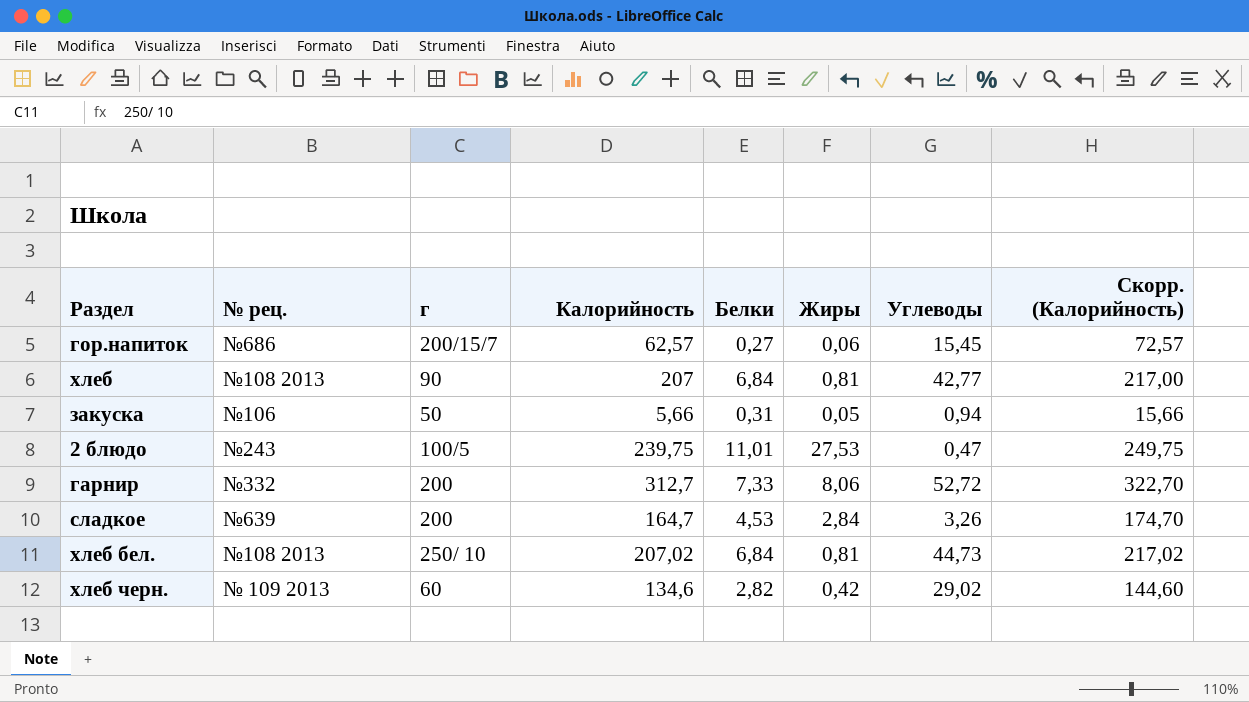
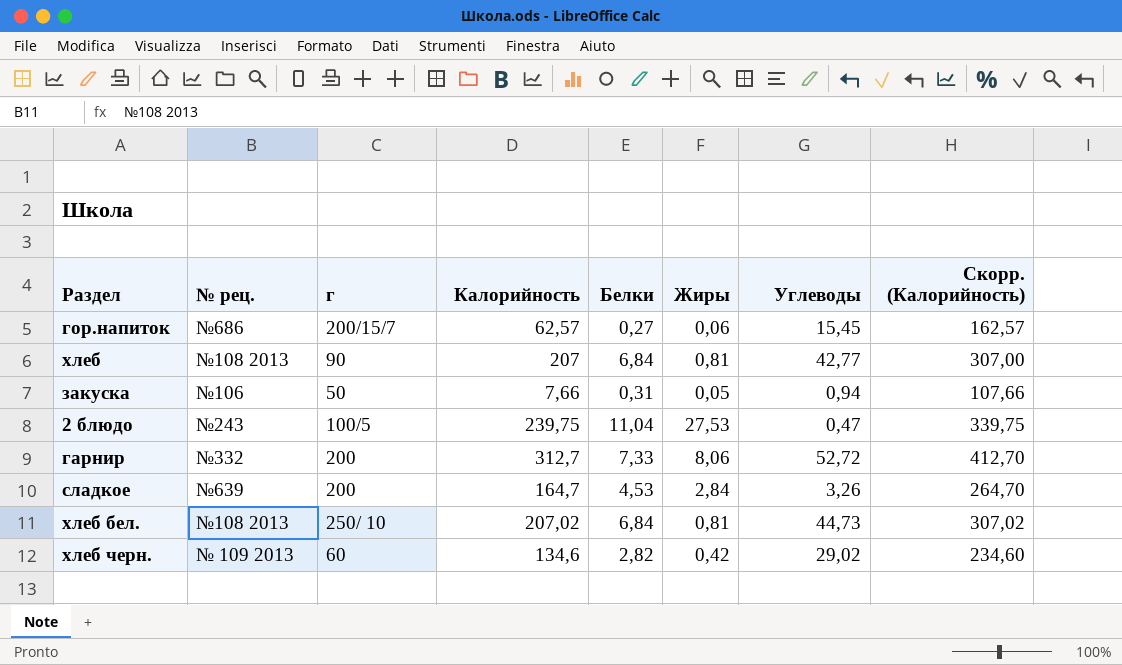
column Скорр. (Калорийность) | formula: [Калорийность] + 10 -> [Калорийность] + 100
закуска | Калорийность: 5,66 -> 7,66
2 блюдо | Белки: 11,01 -> 11,04

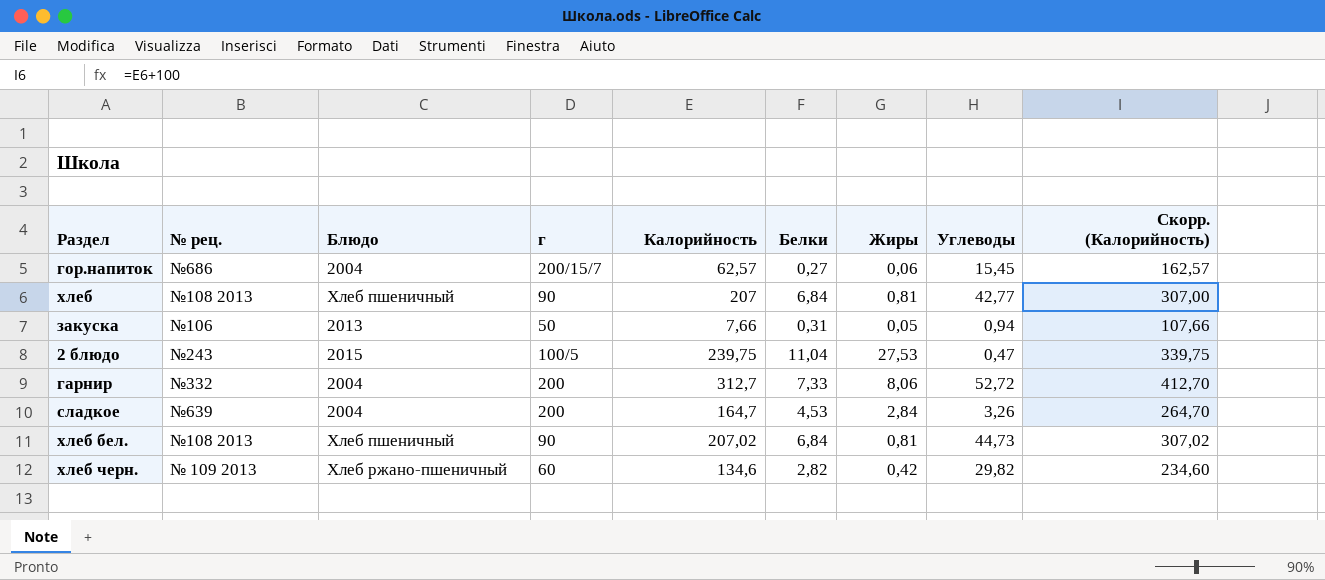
column Блюдо | position: none -> 3
хлеб бел. | г: 250/ 10 -> 90
хлеб черн. | Углеводы: 29,02 -> 29,82

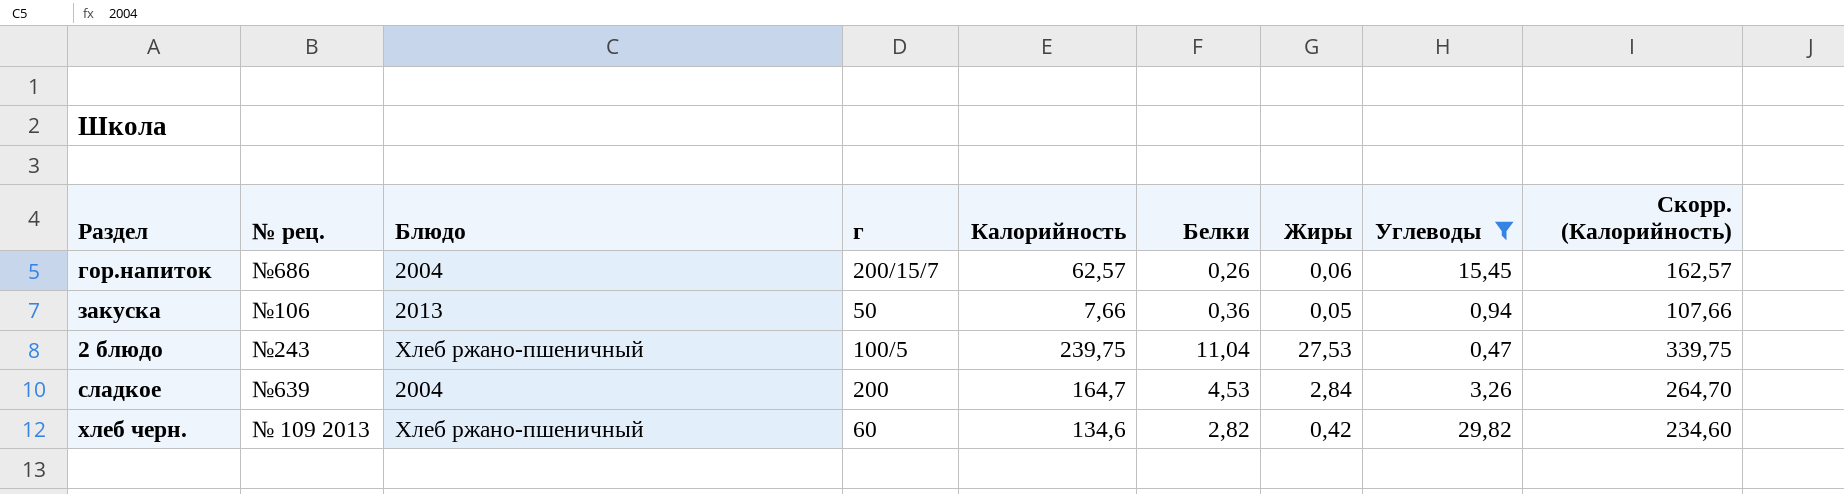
filter: none -> Углеводы <= 29,82
гор.напиток | Белки: 0,27 -> 0,26
закуска | Белки: 0,31 -> 0,36
2 блюдо | Блюдо: 2015 -> Хлеб ржано-пшеничный

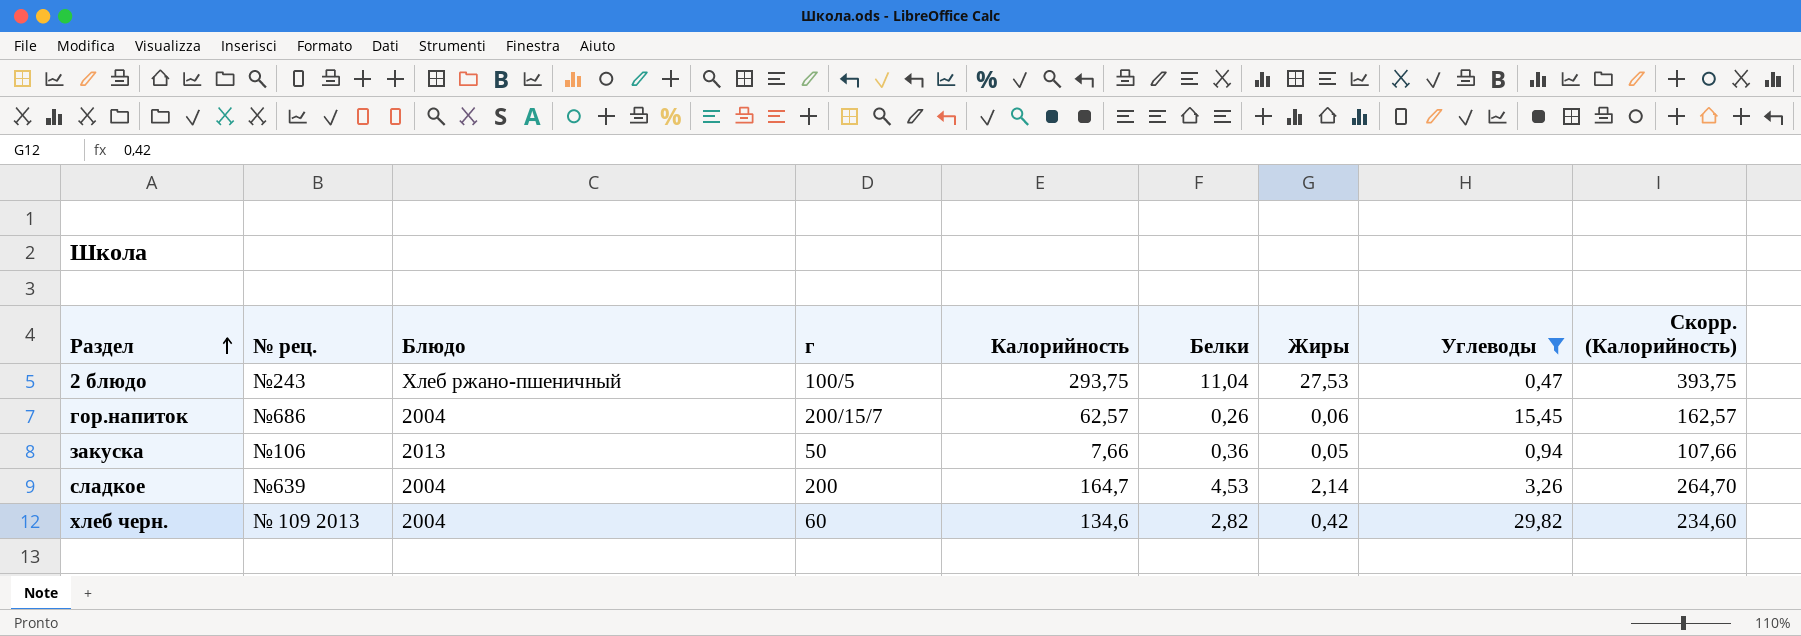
row order: none -> Раздел ascending
2 блюдо | Калорийность: 239,75 -> 293,75
2 блюдо | Скорр. (Калорийность): 339,75 -> 393,75
сладкое | Жиры: 2,84 -> 2,14
хлеб черн. | Блюдо: Хлеб ржано-пшеничный -> 2004

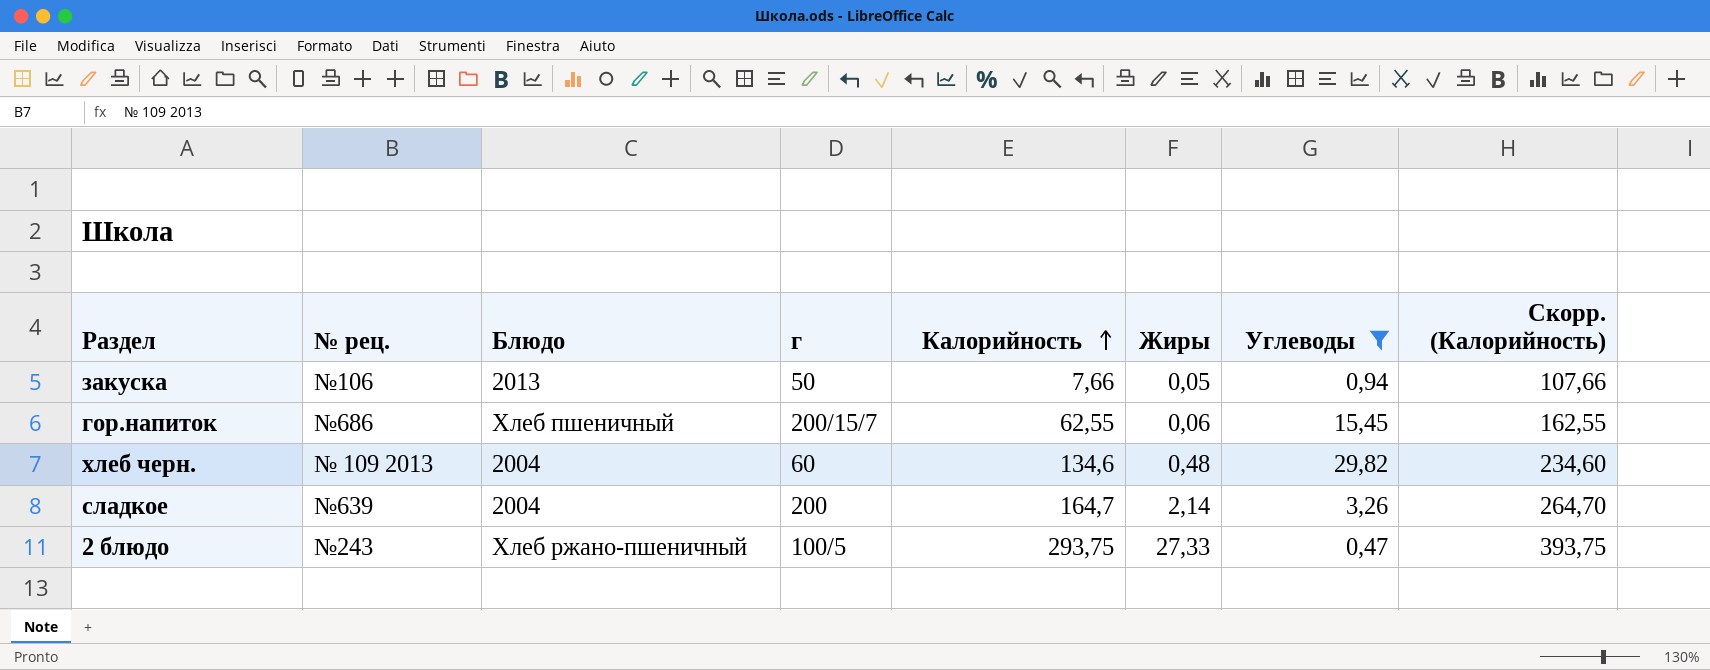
row order: Раздел ascending -> Калорийность ascending
column Белки | position: 6 -> none
гор.напиток | Блюдо: 2004 -> Хлеб пшеничный
гор.напиток | Калорийность: 62,57 -> 62,55
гор.напиток | Скорр. (Калорийность): 162,57 -> 162,55
хлеб черн. | Жиры: 0,42 -> 0,48
2 блюдо | Жиры: 27,53 -> 27,33

